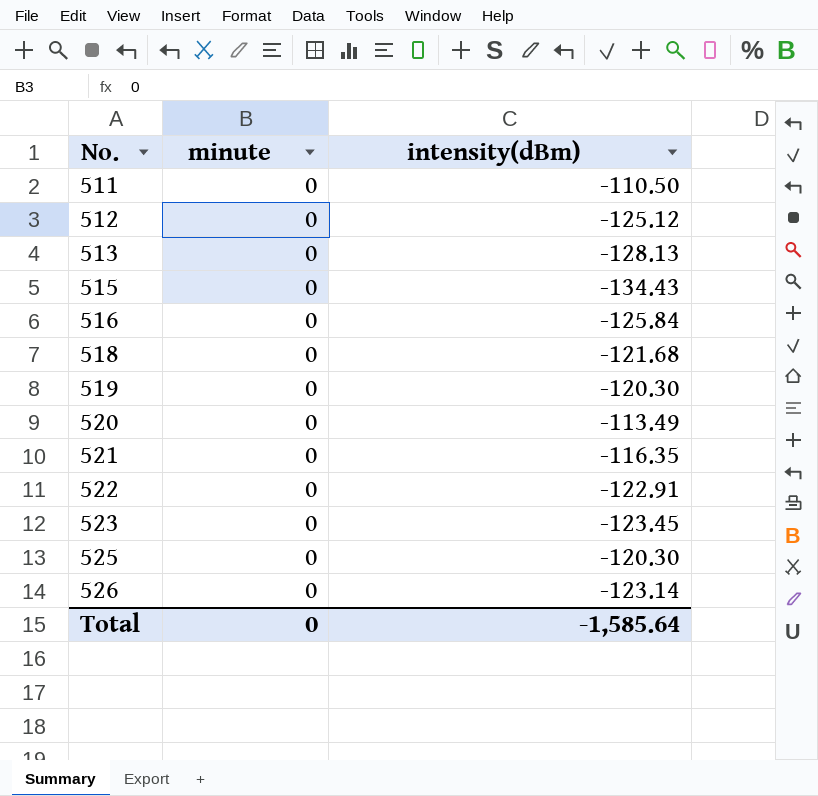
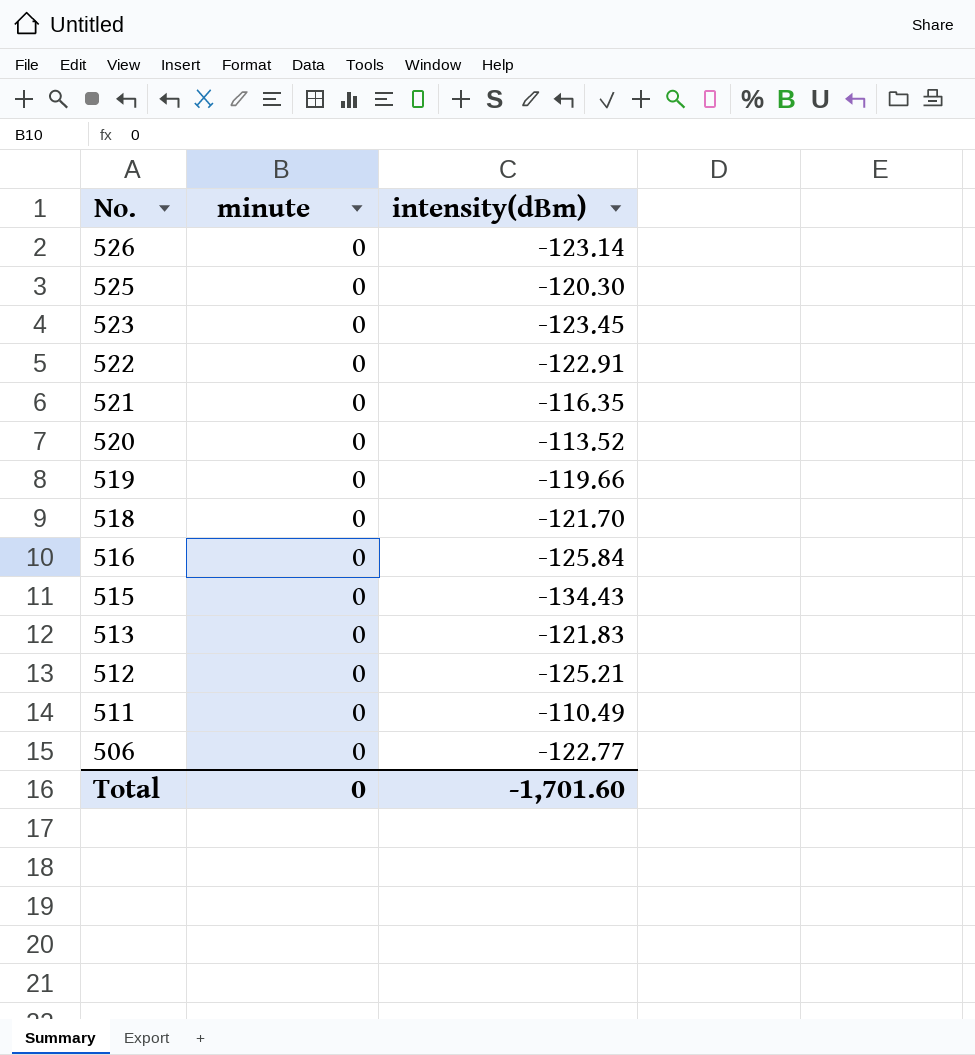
row order: No. ascending -> No. descending
520 | intensity(dBm): -113.49 -> -113.52
519 | intensity(dBm): -120.30 -> -119.66
518 | intensity(dBm): -121.68 -> -121.70
513 | intensity(dBm): -128.13 -> -121.83
512 | intensity(dBm): -125.12 -> -125.21
511 | intensity(dBm): -110.50 -> -110.49
row 506: none -> 0 | -122.77
Total | intensity(dBm): -1,585.64 -> -1,701.60

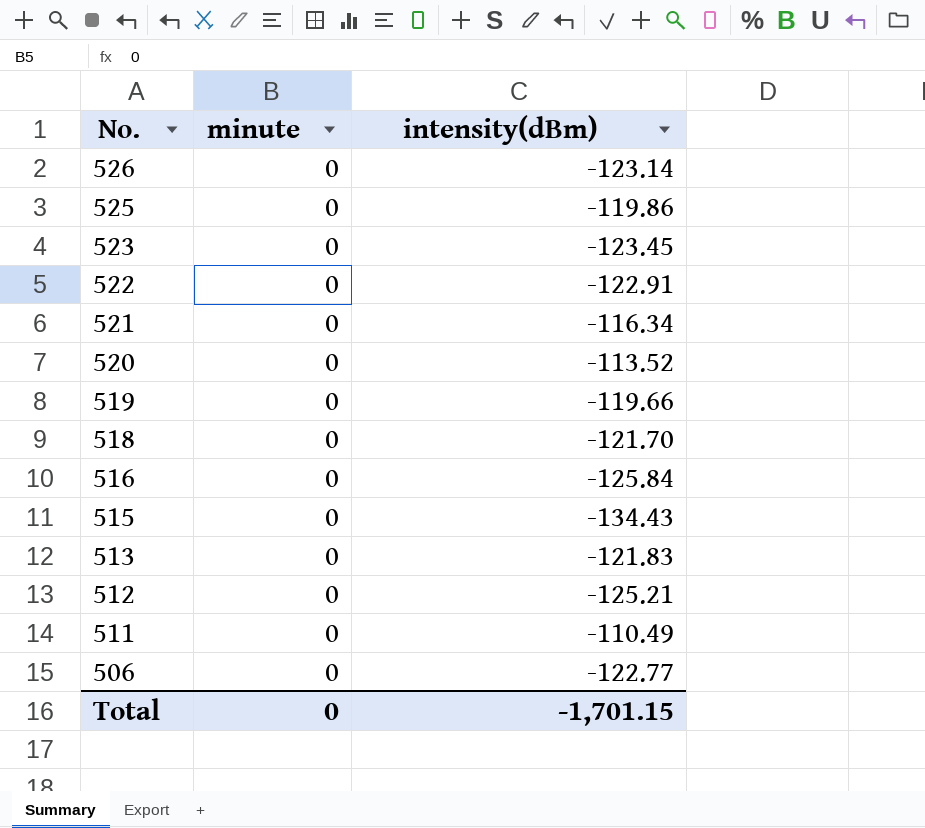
525 | intensity(dBm): -120.30 -> -119.86
521 | intensity(dBm): -116.35 -> -116.34
Total | intensity(dBm): -1,701.60 -> -1,701.15

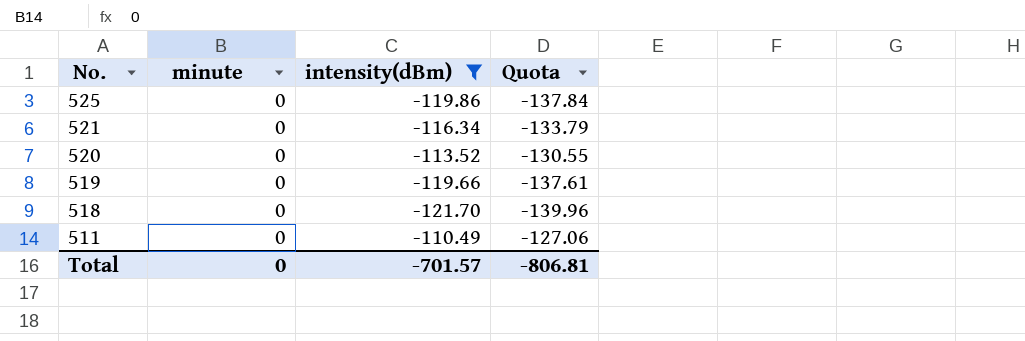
filter: none -> intensity(dBm) >= -121.70
column Quota | formula: none -> [intensity(dBm)] * 1.15
Total | intensity(dBm): -1,701.15 -> -701.57

